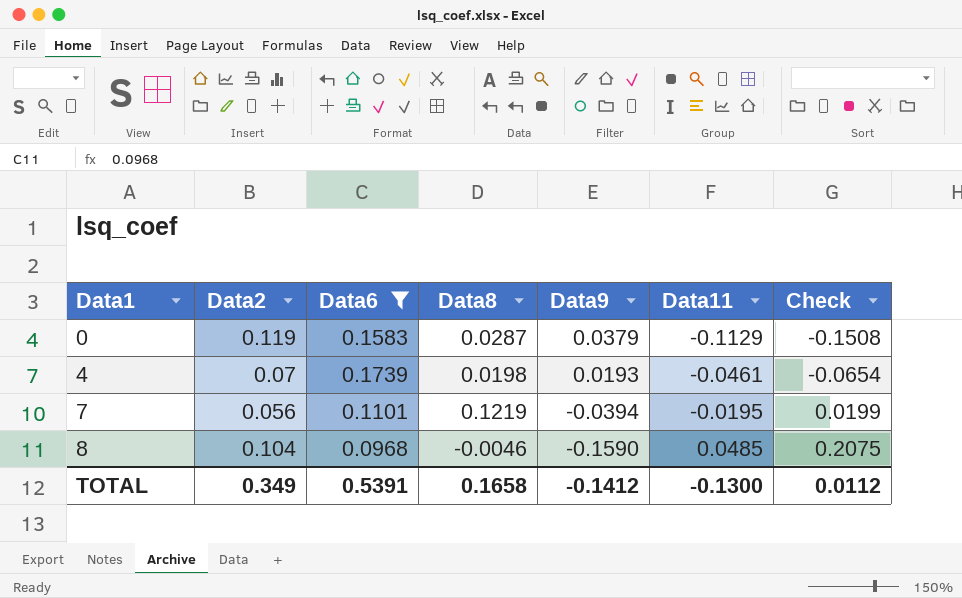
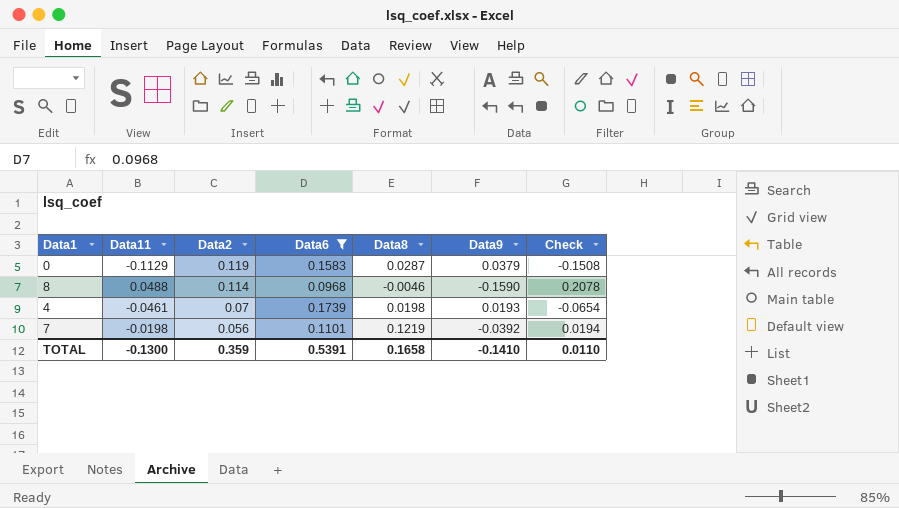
row order: Data1 ascending -> Data2 descending
column Data11 | position: 6 -> 2
8 | Data11: 0.0485 -> 0.0488
8 | Data2: 0.104 -> 0.114
8 | Check: 0.2075 -> 0.2078
7 | Data11: -0.0195 -> -0.0198
7 | Data9: -0.0394 -> -0.0392
7 | Check: 0.0199 -> 0.0194
TOTAL | Data2: 0.349 -> 0.359
TOTAL | Data9: -0.1412 -> -0.1410
TOTAL | Check: 0.0112 -> 0.0110

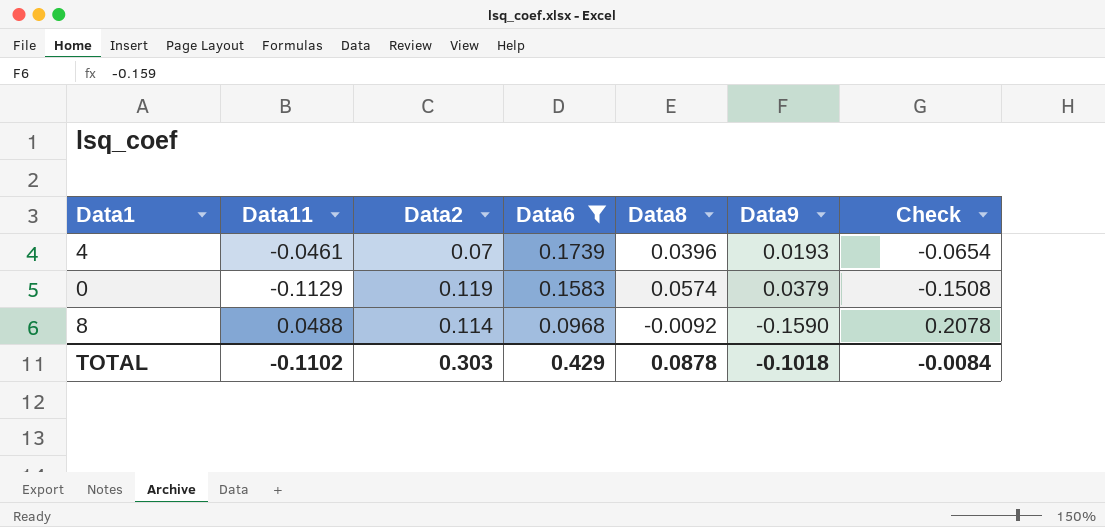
row order: Data2 descending -> Data6 descending
row 7: -0.0198 | 0.056 | 0.1101 | 0.1219 | -0.0392 | 0.0194 -> none
4 | Data8: 0.0198 -> 0.0396
0 | Data8: 0.0287 -> 0.0574
8 | Data8: -0.0046 -> -0.0092
TOTAL | Data11: -0.1300 -> -0.1102
TOTAL | Data2: 0.359 -> 0.303
TOTAL | Data6: 0.5391 -> 0.429
TOTAL | Data8: 0.1658 -> 0.0878
TOTAL | Data9: -0.1410 -> -0.1018
TOTAL | Check: 0.0110 -> -0.0084

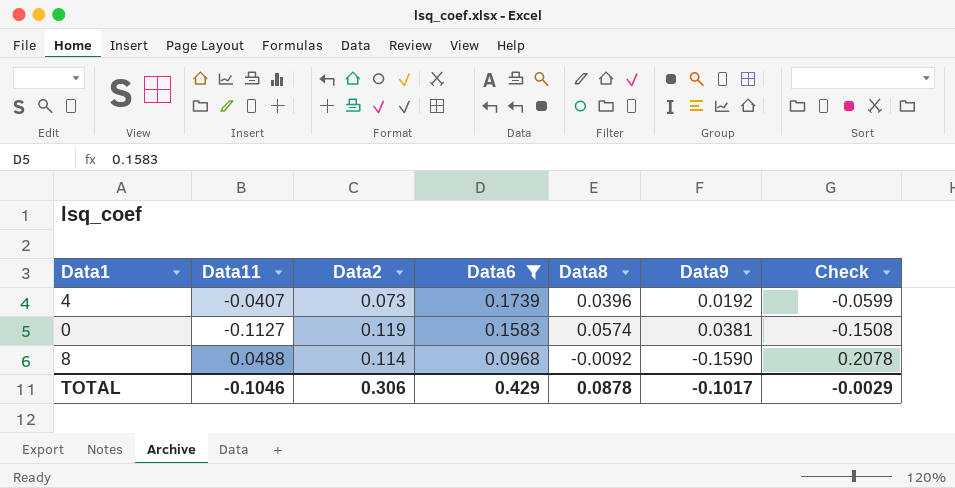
4 | Data11: -0.0461 -> -0.0407
4 | Data2: 0.07 -> 0.073
4 | Data9: 0.0193 -> 0.0192
4 | Check: -0.0654 -> -0.0599
0 | Data11: -0.1129 -> -0.1127
0 | Data9: 0.0379 -> 0.0381
TOTAL | Data11: -0.1102 -> -0.1046
TOTAL | Data2: 0.303 -> 0.306
TOTAL | Data9: -0.1018 -> -0.1017
TOTAL | Check: -0.0084 -> -0.0029

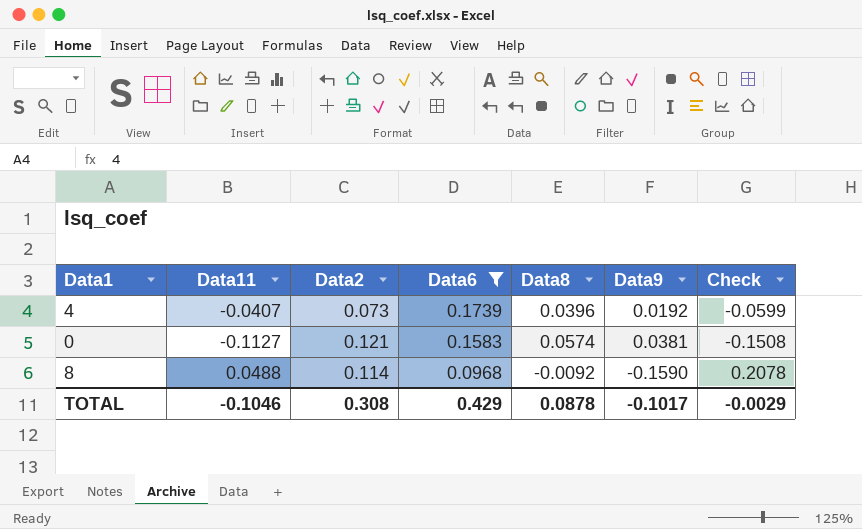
0 | Data2: 0.119 -> 0.121
TOTAL | Data2: 0.306 -> 0.308

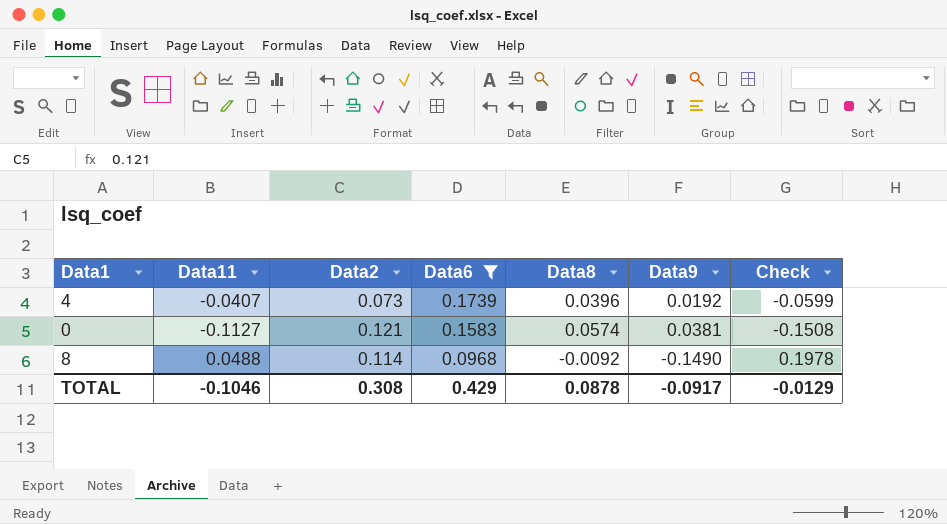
8 | Data9: -0.1590 -> -0.1490
8 | Check: 0.2078 -> 0.1978
TOTAL | Data9: -0.1017 -> -0.0917
TOTAL | Check: -0.0029 -> -0.0129

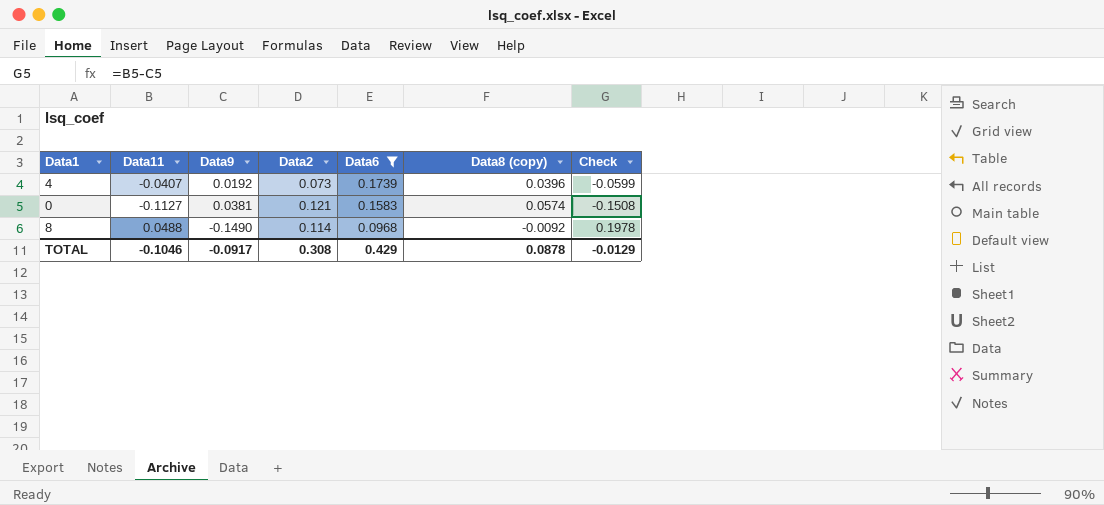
column Data9 | position: 6 -> 3
column name: Data8 -> Data8 (copy)

